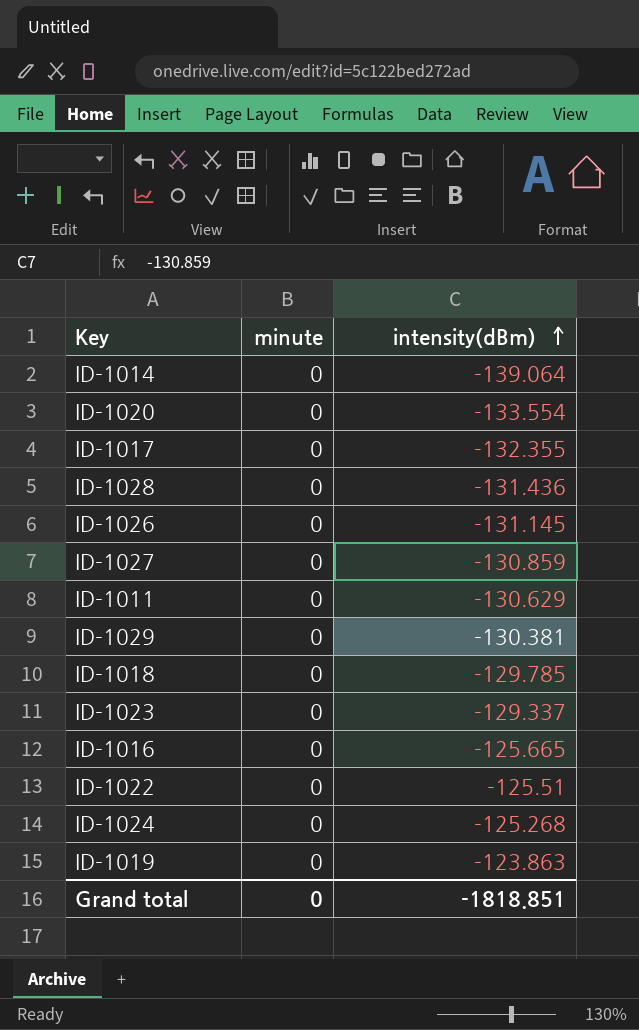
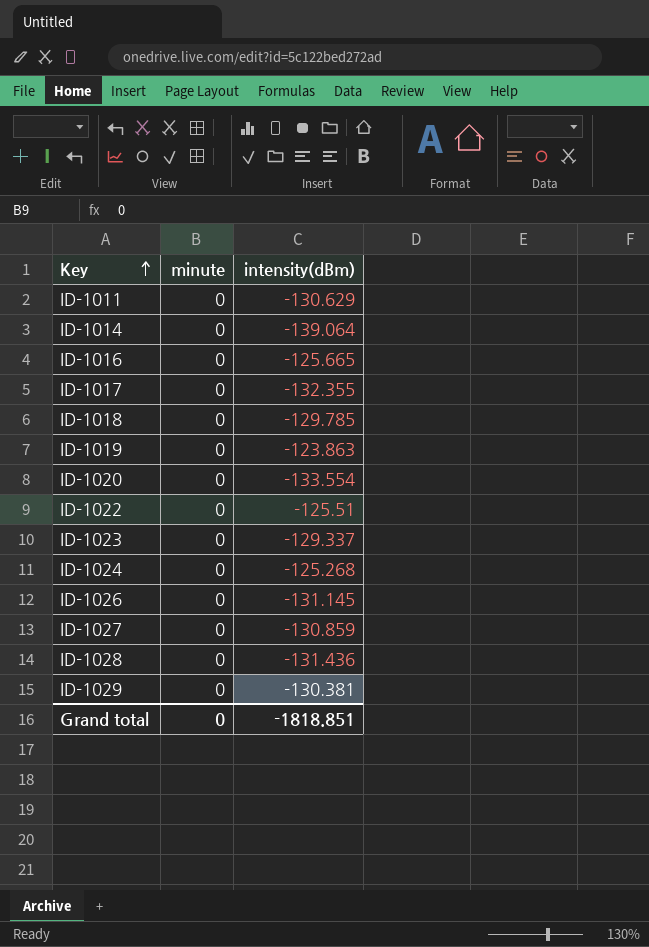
row order: intensity(dBm) ascending -> Key ascending

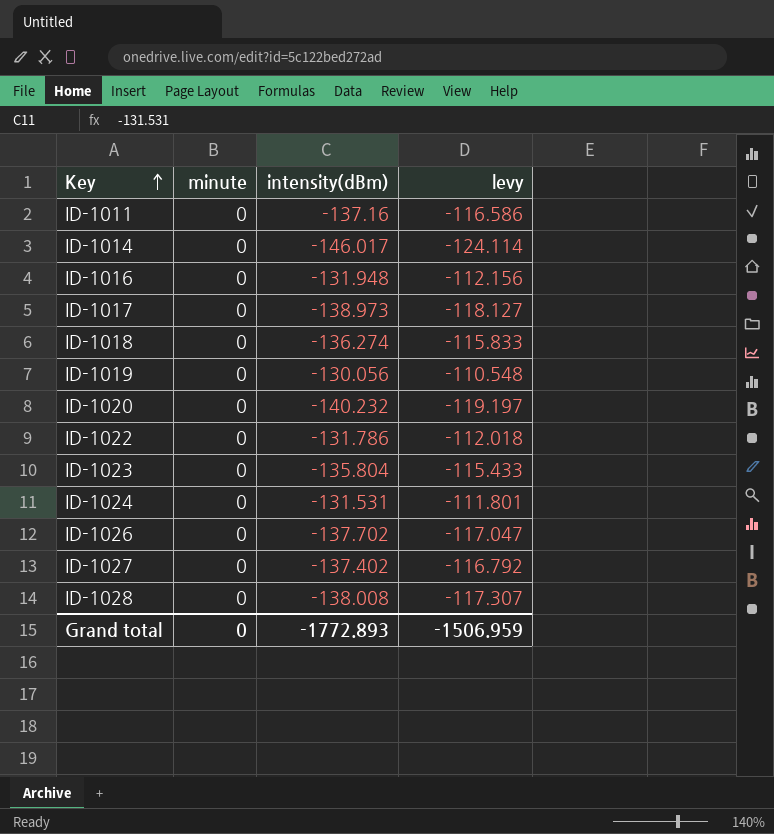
column levy | formula: none -> [intensity(dBm)] * 0.85
row ID-1029: 0 | -130.381 -> none
ID-1011 | intensity(dBm): -130.629 -> -137.16
ID-1014 | intensity(dBm): -139.064 -> -146.017
ID-1016 | intensity(dBm): -125.665 -> -131.948
ID-1017 | intensity(dBm): -132.355 -> -138.973
ID-1018 | intensity(dBm): -129.785 -> -136.274
ID-1019 | intensity(dBm): -123.863 -> -130.056
ID-1020 | intensity(dBm): -133.554 -> -140.232
ID-1022 | intensity(dBm): -125.51 -> -131.786
ID-1023 | intensity(dBm): -129.337 -> -135.804
ID-1024 | intensity(dBm): -125.268 -> -131.531
ID-1026 | intensity(dBm): -131.145 -> -137.702
ID-1027 | intensity(dBm): -130.859 -> -137.402
ID-1028 | intensity(dBm): -131.436 -> -138.008
Grand total | intensity(dBm): -1818.851 -> -1772.893

